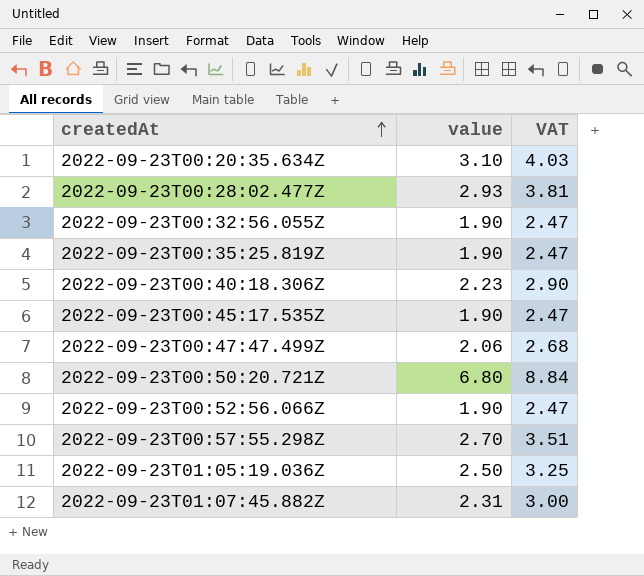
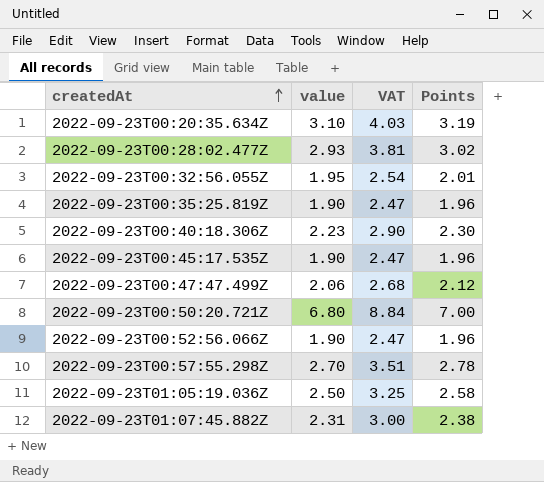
column Points | formula: none -> [value] * 1.03
2022-09-23T00:32:56.055Z | value: 1.90 -> 1.95
2022-09-23T00:32:56.055Z | VAT: 2.47 -> 2.54

